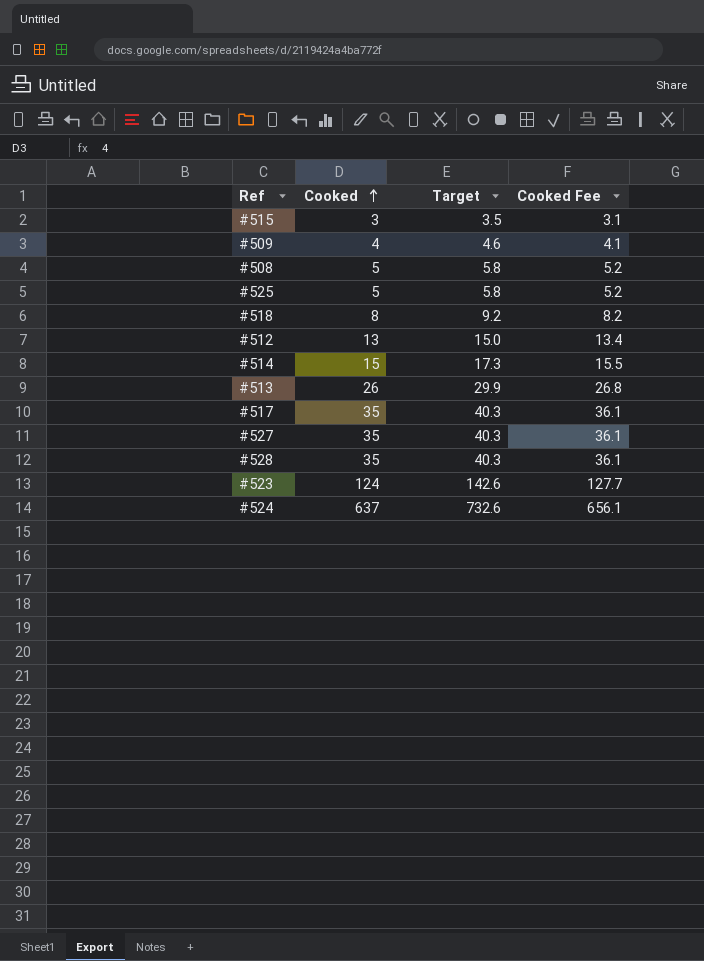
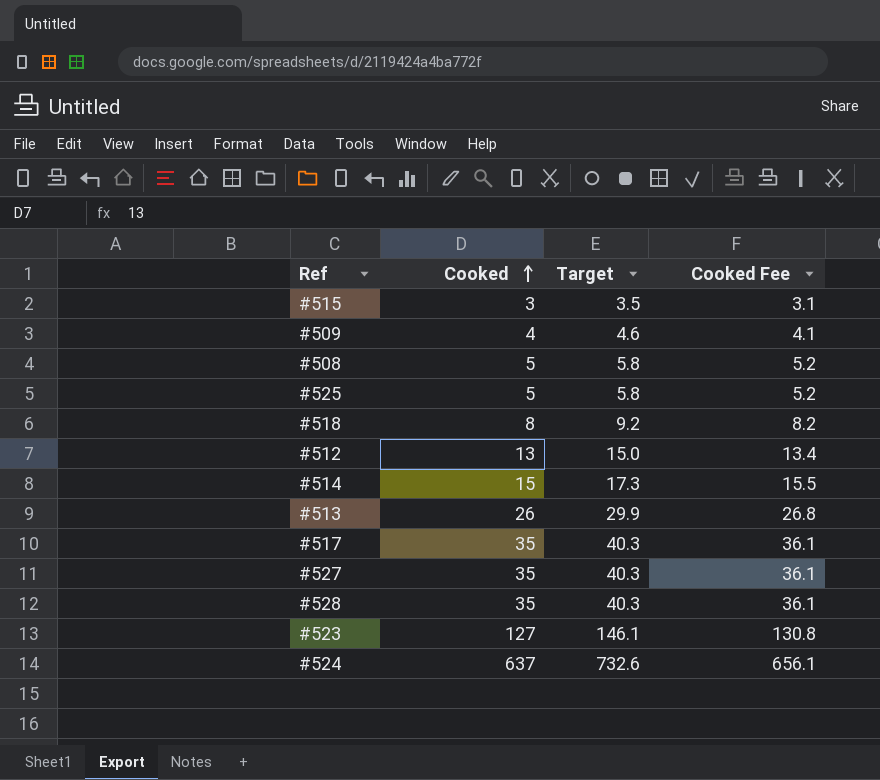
#523 | Cooked: 124 -> 127
#523 | Target: 142.6 -> 146.1
#523 | Cooked Fee: 127.7 -> 130.8

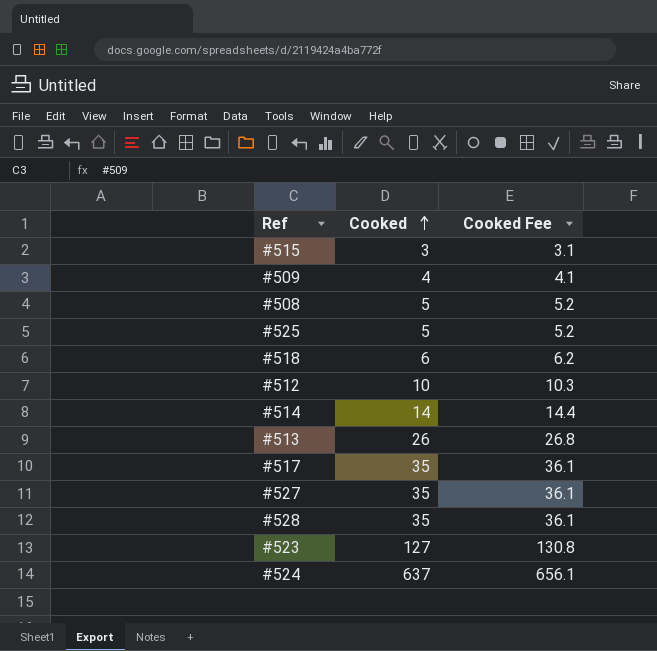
column Target | formula: [Cooked] * 1.15 -> none
#518 | Cooked: 8 -> 6
#518 | Cooked Fee: 8.2 -> 6.2
#512 | Cooked: 13 -> 10
#512 | Cooked Fee: 13.4 -> 10.3
#514 | Cooked: 15 -> 14
#514 | Cooked Fee: 15.5 -> 14.4

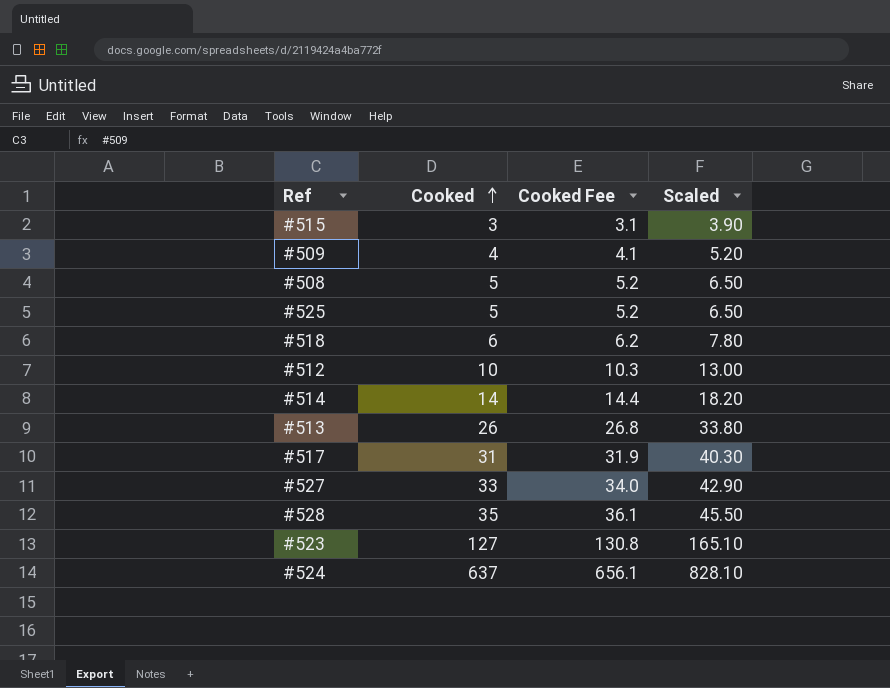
column Scaled | formula: none -> [Cooked] * 1.3
#517 | Cooked: 35 -> 31
#517 | Cooked Fee: 36.1 -> 31.9
#527 | Cooked: 35 -> 33
#527 | Cooked Fee: 36.1 -> 34.0

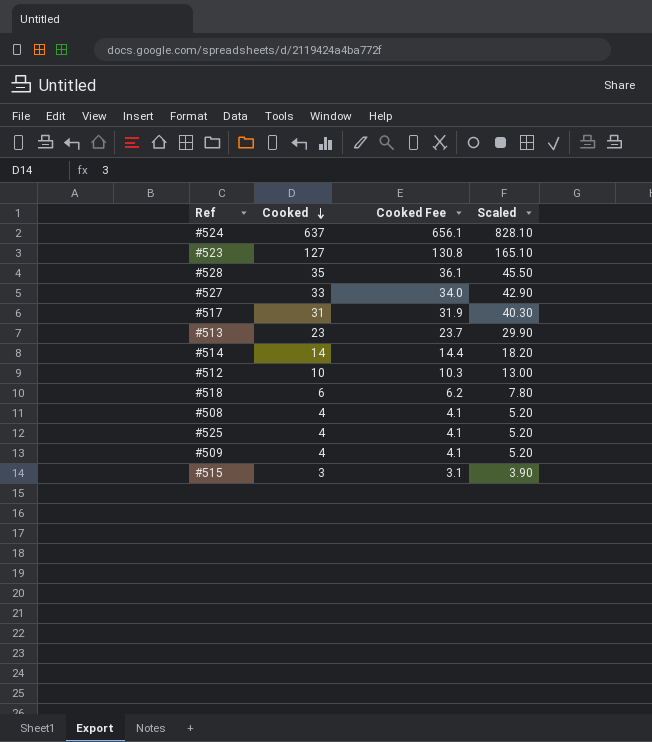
row order: Cooked ascending -> Cooked descending
#513 | Cooked: 26 -> 23
#513 | Cooked Fee: 26.8 -> 23.7
#513 | Scaled: 33.80 -> 29.90
#508 | Cooked: 5 -> 4
#508 | Cooked Fee: 5.2 -> 4.1
#508 | Scaled: 6.50 -> 5.20
#525 | Cooked: 5 -> 4
#525 | Cooked Fee: 5.2 -> 4.1
#525 | Scaled: 6.50 -> 5.20

